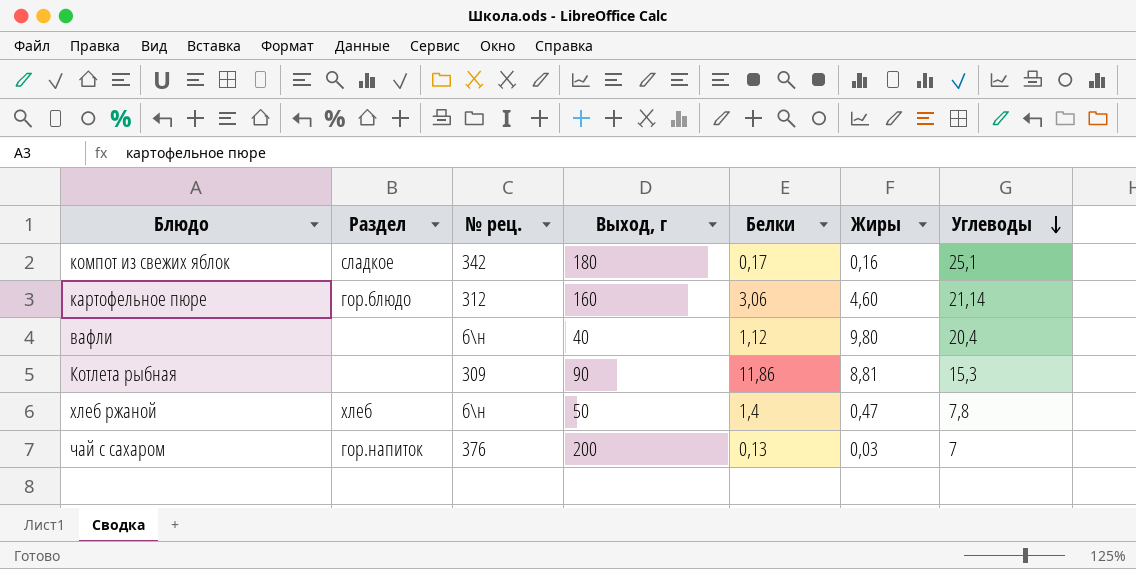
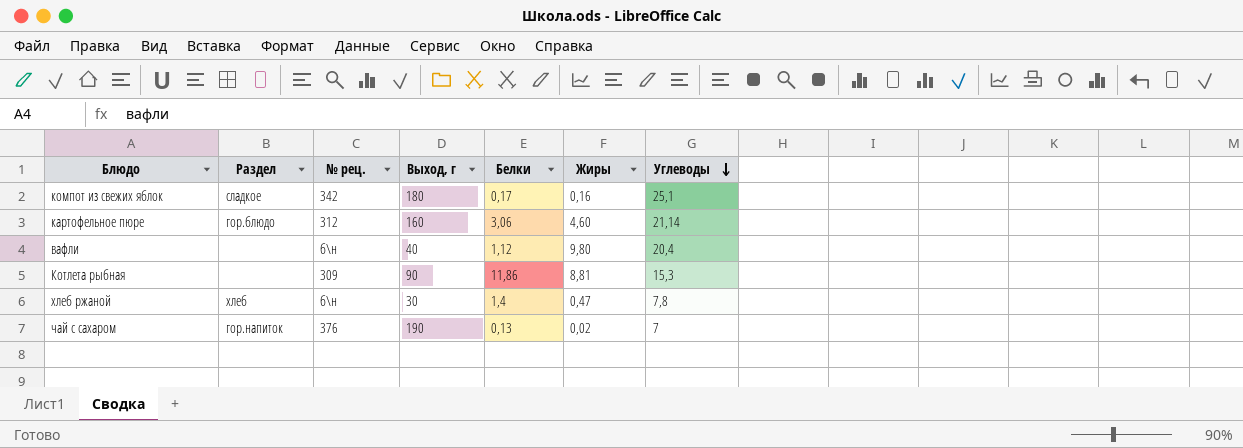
хлеб ржаной | Выход, г: 50 -> 30
чай с сахаром | Выход, г: 200 -> 190
чай с сахаром | Жиры: 0,03 -> 0,02

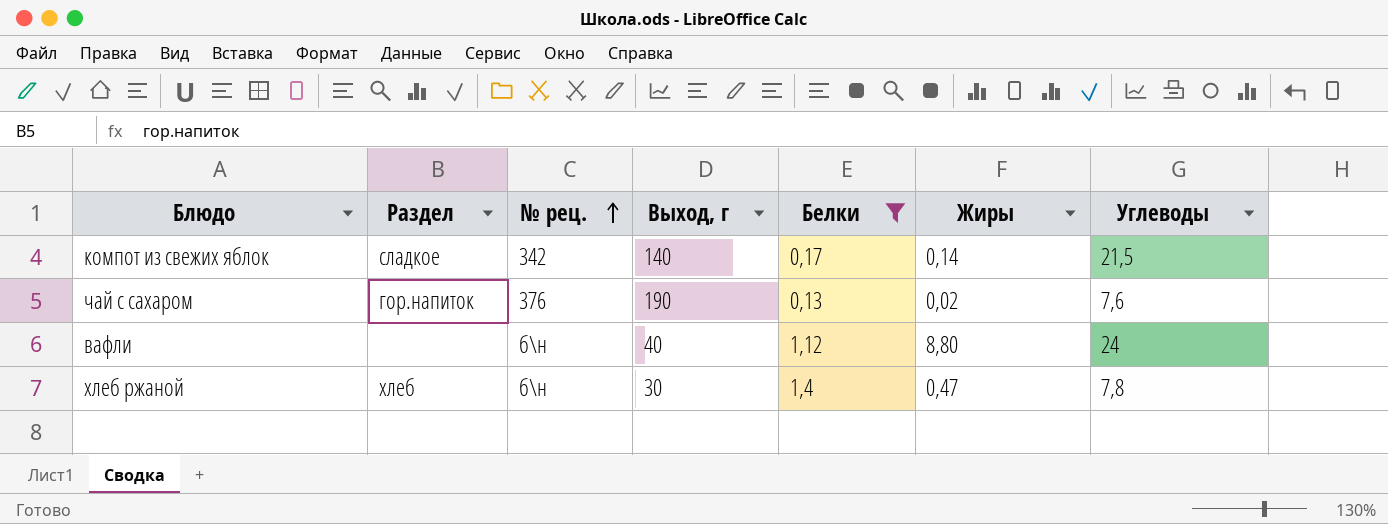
filter: none -> Белки <= 1,4
row order: Углеводы descending -> № рец. ascending
компот из свежих яблок | Выход, г: 180 -> 140
компот из свежих яблок | Жиры: 0,16 -> 0,14
компот из свежих яблок | Углеводы: 25,1 -> 21,5
чай с сахаром | Углеводы: 7 -> 7,6
вафли | Жиры: 9,80 -> 8,80
вафли | Углеводы: 20,4 -> 24

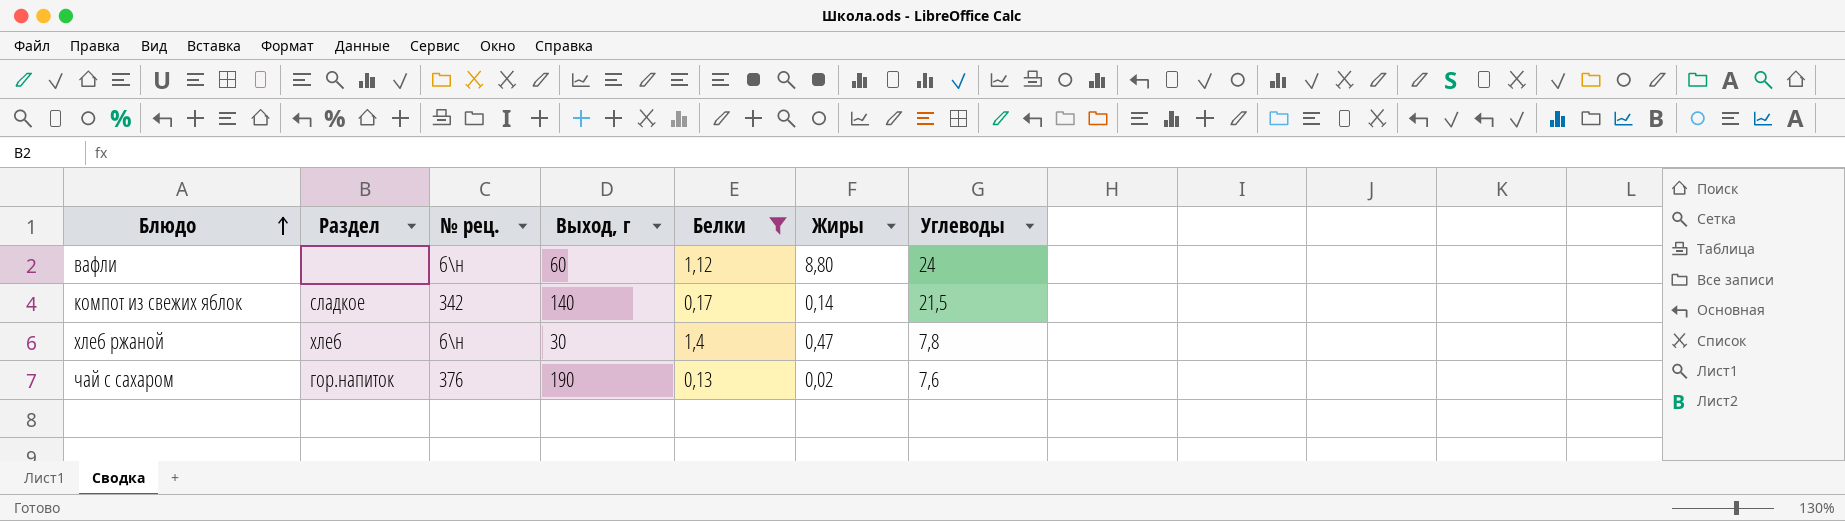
row order: № рец. ascending -> Блюдо ascending
вафли | Выход, г: 40 -> 60

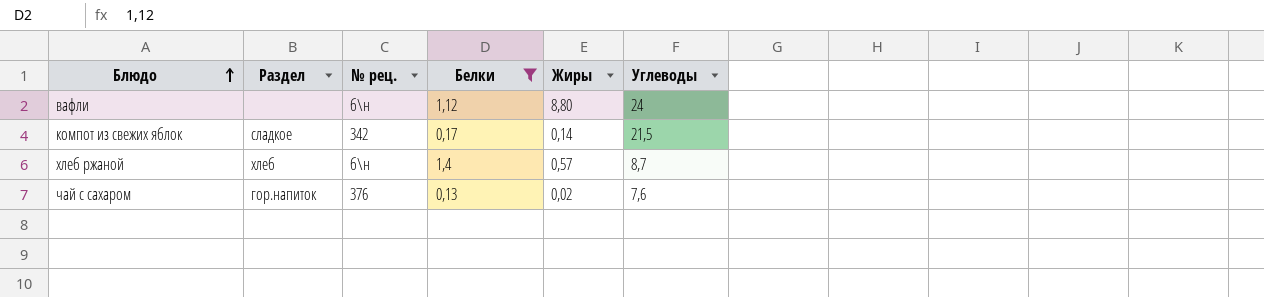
column Выход, г | position: 4 -> none
хлеб ржаной | Жиры: 0,47 -> 0,57
хлеб ржаной | Углеводы: 7,8 -> 8,7

